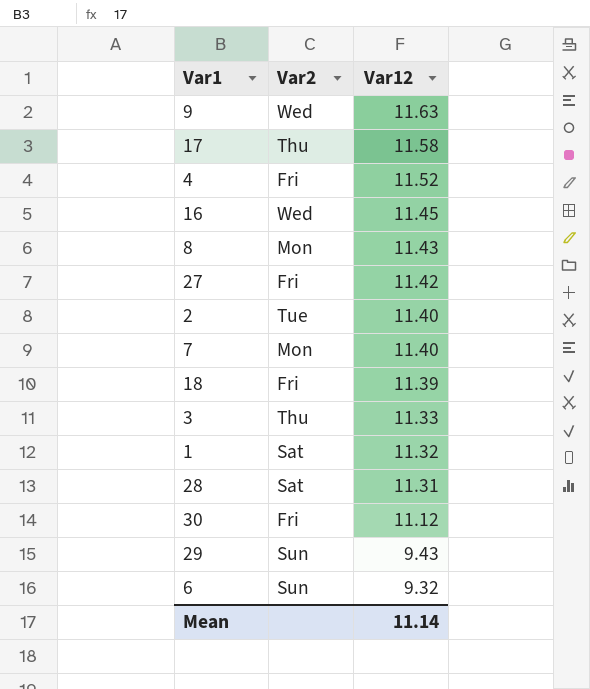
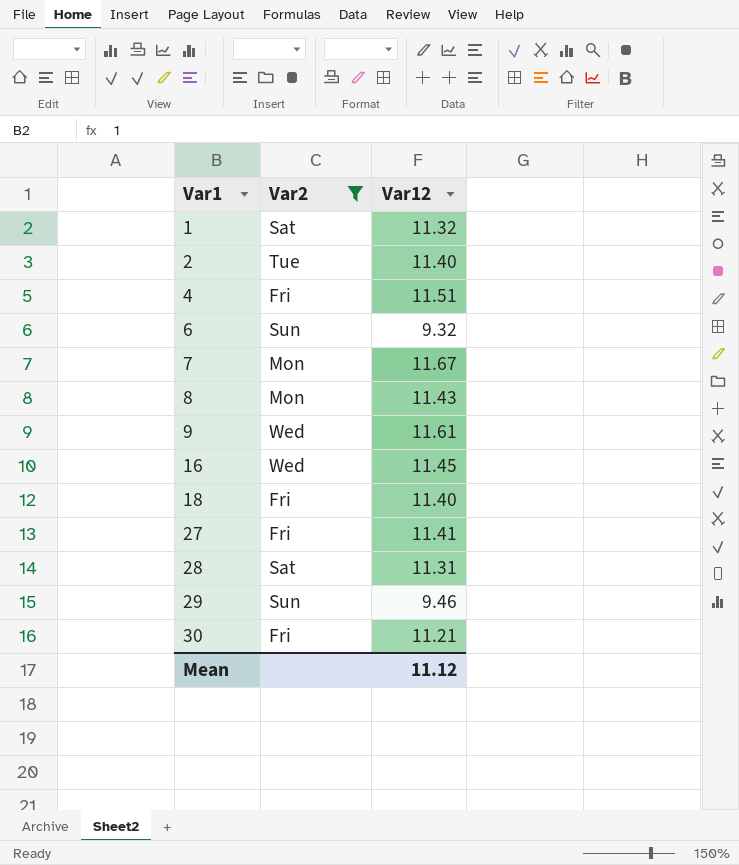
filter: none -> Var2 != Thu
row order: Var12 descending -> Var1 ascending
4 | Var12: 11.52 -> 11.51
7 | Var12: 11.40 -> 11.67
9 | Var12: 11.63 -> 11.61
18 | Var12: 11.39 -> 11.40
27 | Var12: 11.42 -> 11.41
29 | Var12: 9.43 -> 9.46
30 | Var12: 11.12 -> 11.21
Mean | Var12: 11.14 -> 11.12

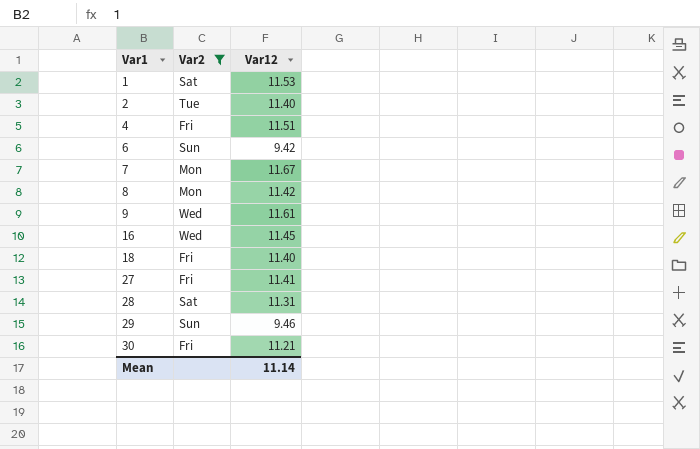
1 | Var12: 11.32 -> 11.53
6 | Var12: 9.32 -> 9.42
8 | Var12: 11.43 -> 11.42
Mean | Var12: 11.12 -> 11.14

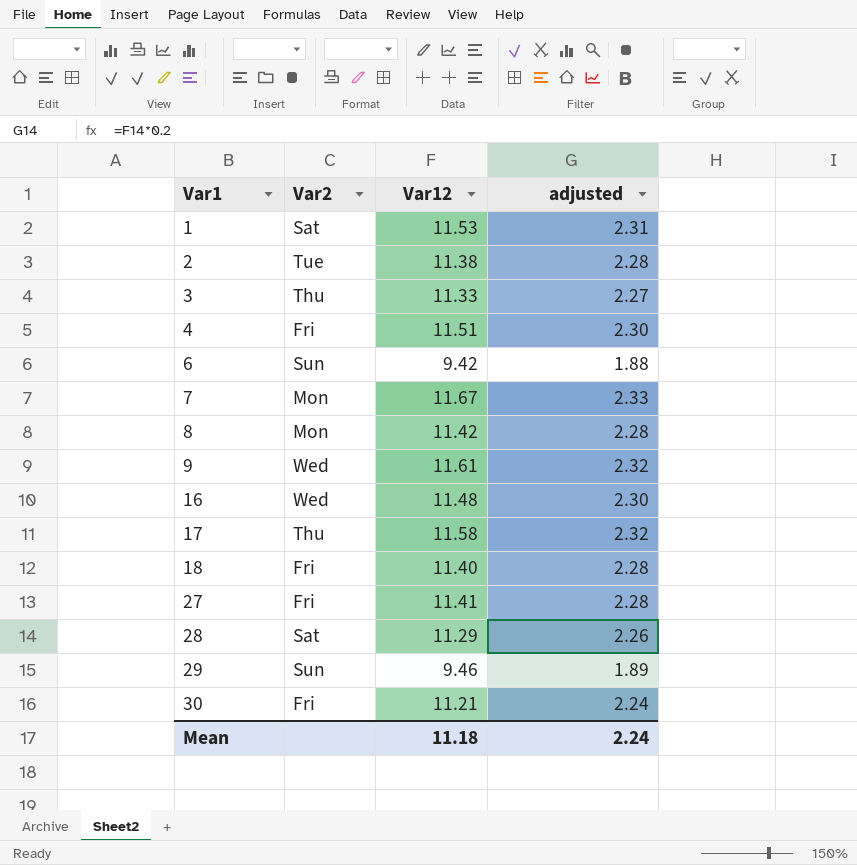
filter: Var2 != Thu -> none
column adjusted | formula: none -> [Var12] * 0.2
2 | Var12: 11.40 -> 11.38
16 | Var12: 11.45 -> 11.48
28 | Var12: 11.31 -> 11.29
Mean | Var12: 11.14 -> 11.18

